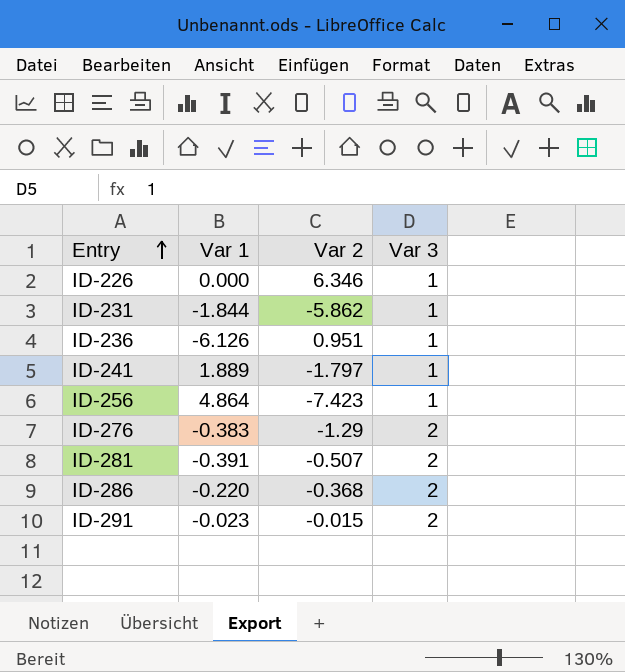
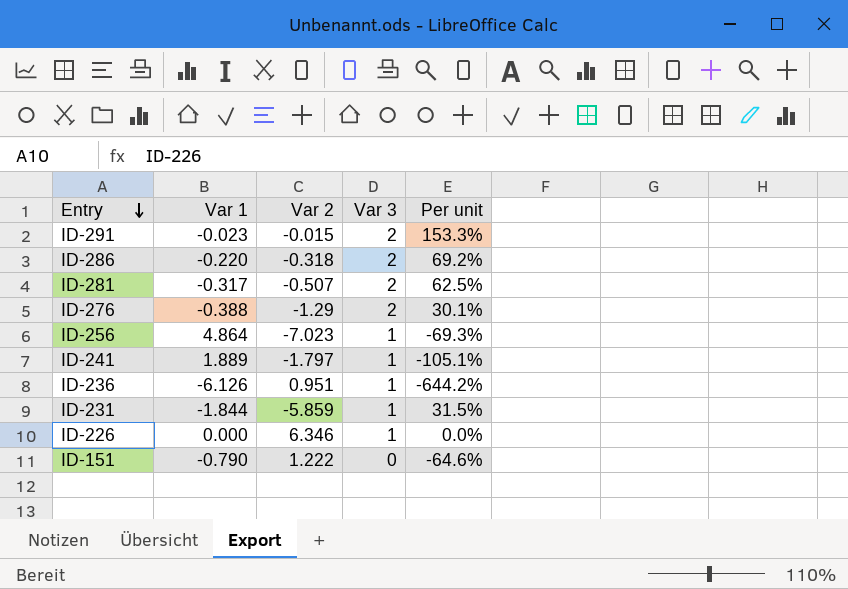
row order: Entry ascending -> Entry descending
column Per unit | formula: none -> [Var 1] / [Var 2]
ID-286 | Var 2: -0.368 -> -0.318
ID-281 | Var 1: -0.391 -> -0.317
ID-276 | Var 1: -0.383 -> -0.388
ID-256 | Var 2: -7.423 -> -7.023
ID-231 | Var 2: -5.862 -> -5.859
row ID-151: none -> -0.790 | 1.222 | 0 | -64.6%

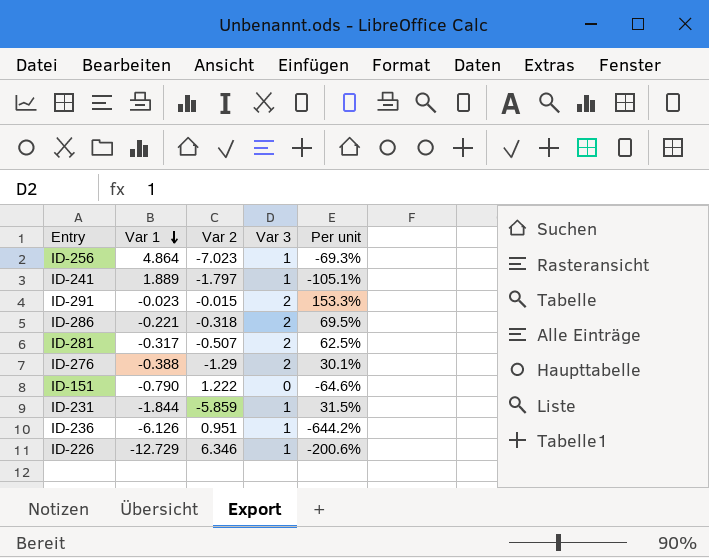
row order: Entry descending -> Var 1 descending
ID-286 | Var 1: -0.220 -> -0.221
ID-286 | Per unit: 69.2% -> 69.5%
ID-226 | Var 1: 0.000 -> -12.729
ID-226 | Per unit: 0.0% -> -200.6%

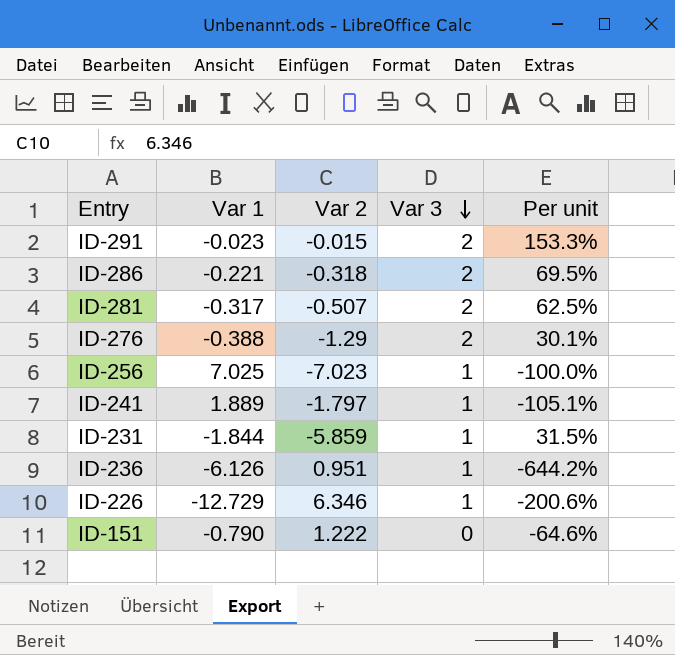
row order: Var 1 descending -> Var 3 descending
ID-256 | Var 1: 4.864 -> 7.025
ID-256 | Per unit: -69.3% -> -100.0%

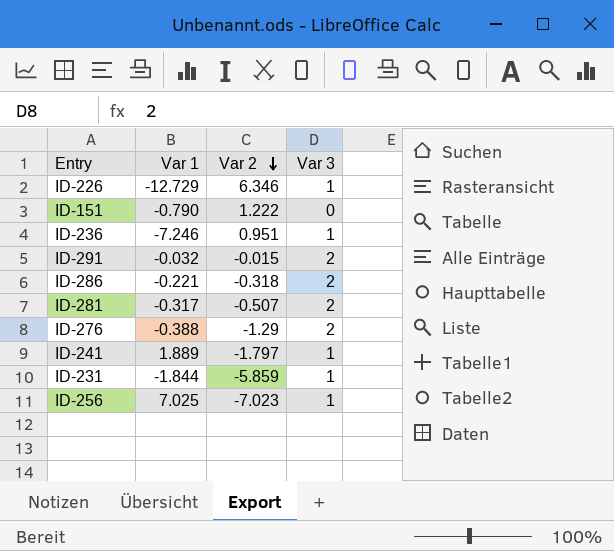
row order: Var 3 descending -> Var 2 descending
column Per unit | formula: [Var 1] / [Var 2] -> none
ID-236 | Var 1: -6.126 -> -7.246
ID-291 | Var 1: -0.023 -> -0.032

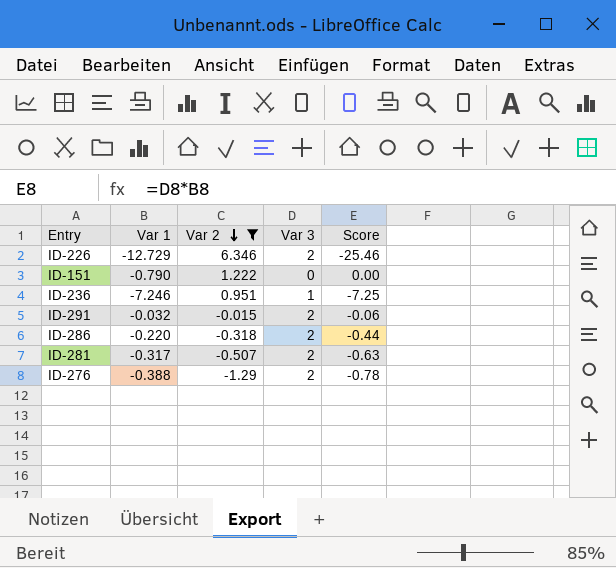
filter: none -> Var 2 >= -1.29
column Score | formula: none -> [Var 1] * [Var 3]
ID-226 | Var 3: 1 -> 2
ID-286 | Var 1: -0.221 -> -0.220

